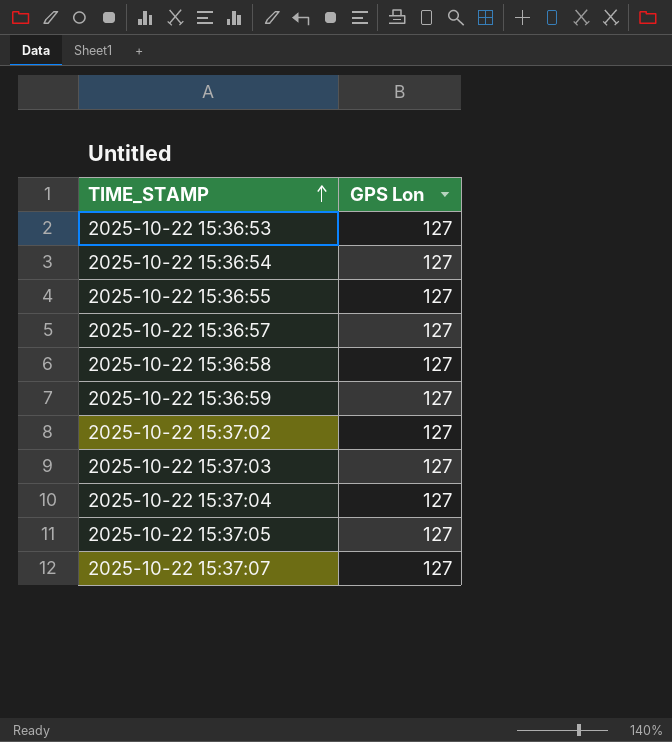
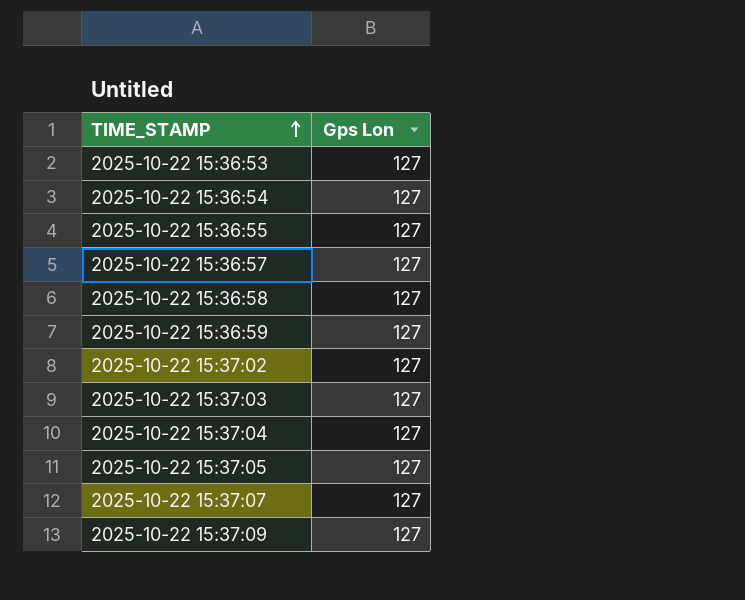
column name: GPS Lon -> Gps Lon
row 2025-10-22 15:37:09: none -> 127

